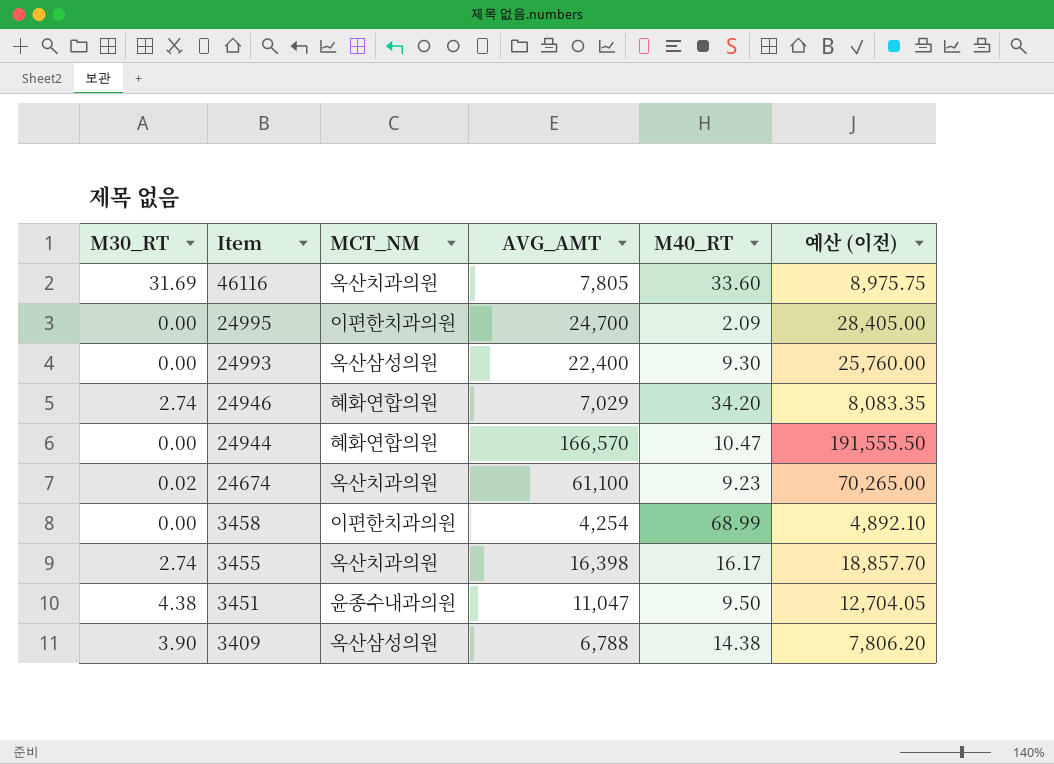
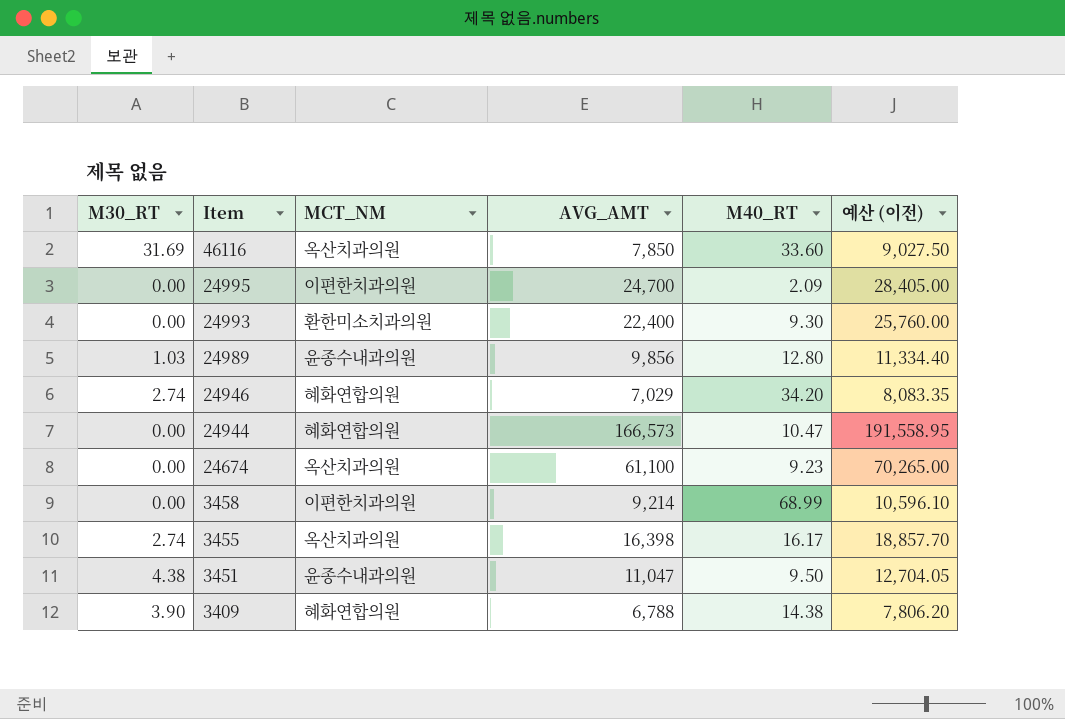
46116 | AVG_AMT: 7,805 -> 7,850
46116 | 예산 (이전): 8,975.75 -> 9,027.50
24993 | MCT_NM: 옥산삼성의원 -> 환한미소치과의원
row 24989: none -> 1.03 | 윤종수내과의원 | 9,856 | 12.80 | 11,334.40
24944 | AVG_AMT: 166,570 -> 166,573
24944 | 예산 (이전): 191,555.50 -> 191,558.95
24674 | M30_RT: 0.02 -> 0.00
3458 | AVG_AMT: 4,254 -> 9,214
3458 | 예산 (이전): 4,892.10 -> 10,596.10
3409 | MCT_NM: 옥산삼성의원 -> 혜화연합의원

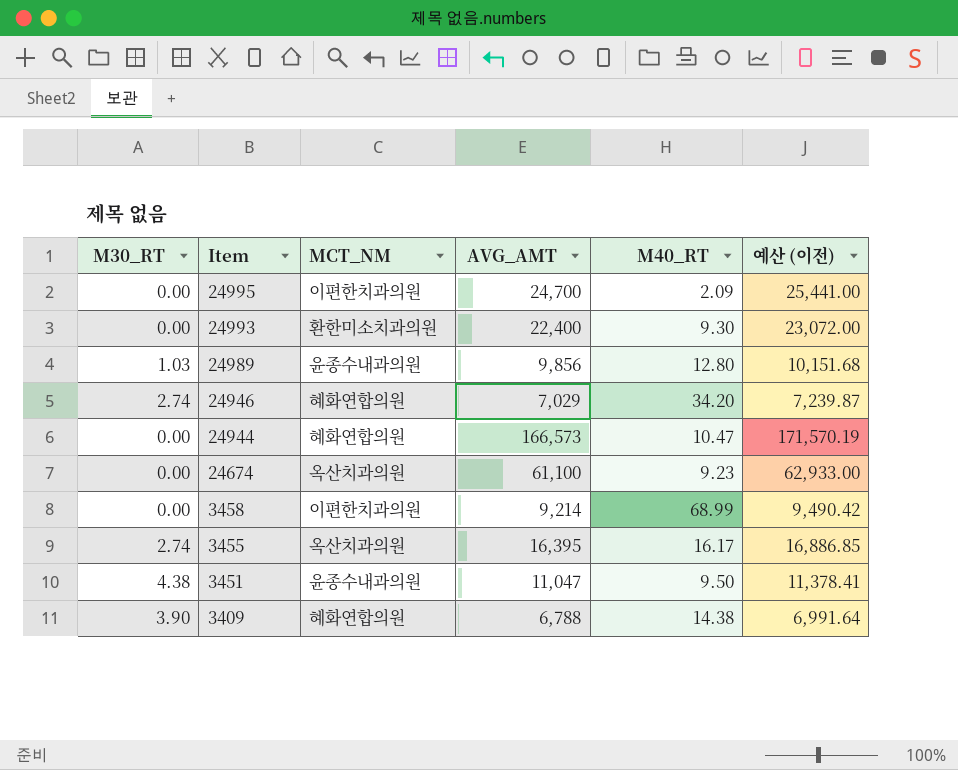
column 예산 (이전) | formula: [AVG_AMT] * 1.15 -> [AVG_AMT] * 1.03
row 46116: 31.69 | 옥산치과의원 | 7,850 | 33.60 | 9,027.50 -> none
3455 | AVG_AMT: 16,398 -> 16,395

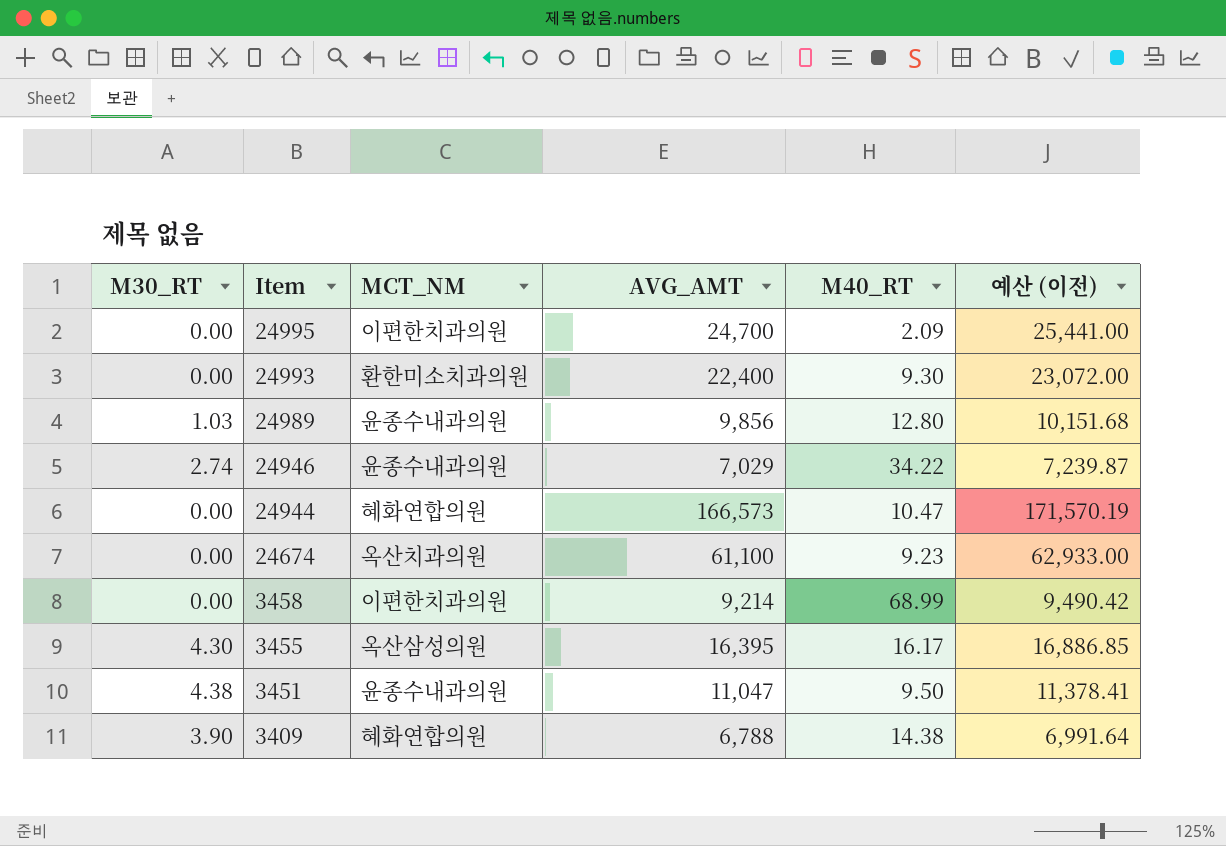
24946 | MCT_NM: 혜화연합의원 -> 윤종수내과의원
24946 | M40_RT: 34.20 -> 34.22
3455 | M30_RT: 2.74 -> 4.30
3455 | MCT_NM: 옥산치과의원 -> 옥산삼성의원

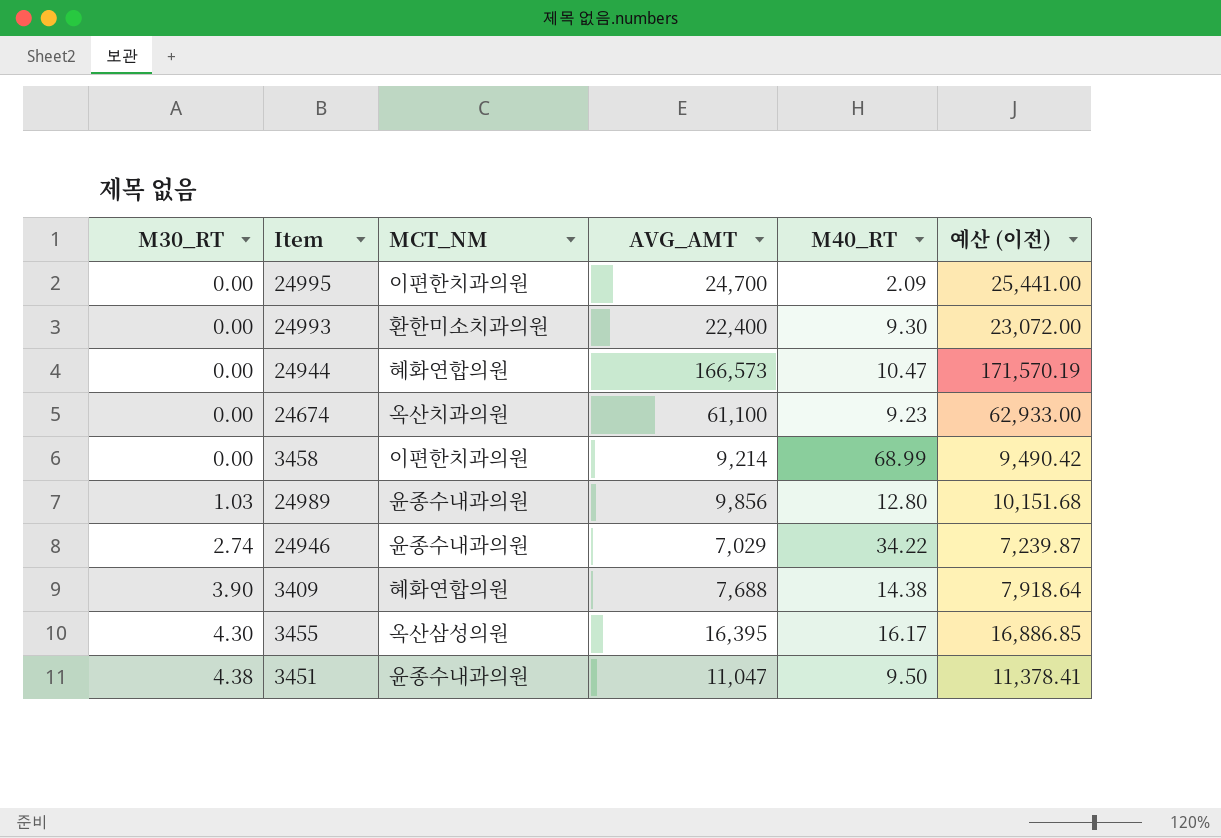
row order: Item descending -> M30_RT ascending
3409 | AVG_AMT: 6,788 -> 7,688
3409 | 예산 (이전): 6,991.64 -> 7,918.64

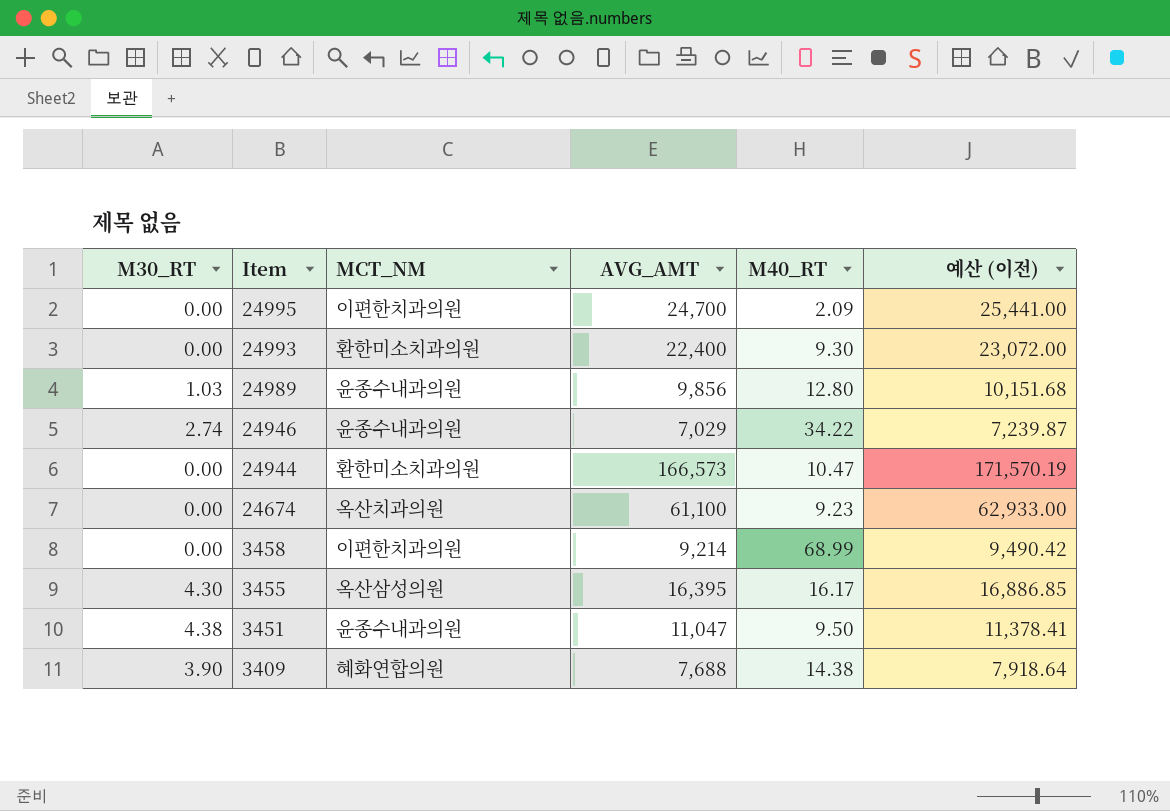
row order: M30_RT ascending -> Item descending
24944 | MCT_NM: 혜화연합의원 -> 환한미소치과의원

